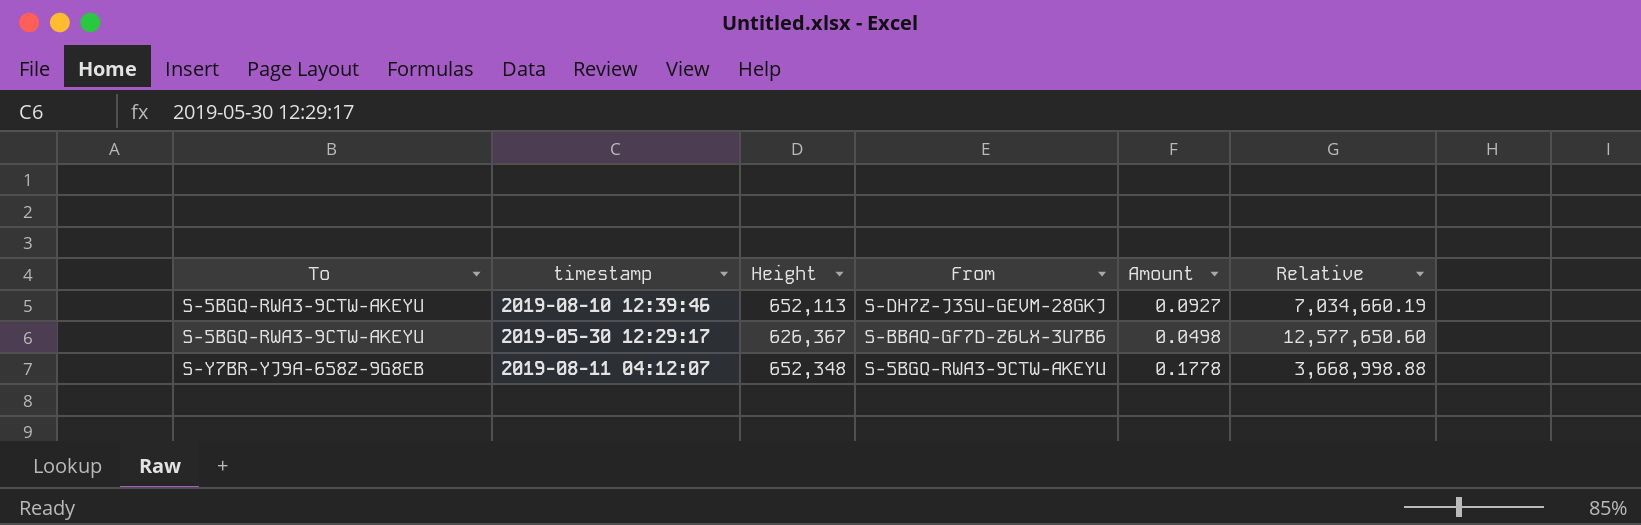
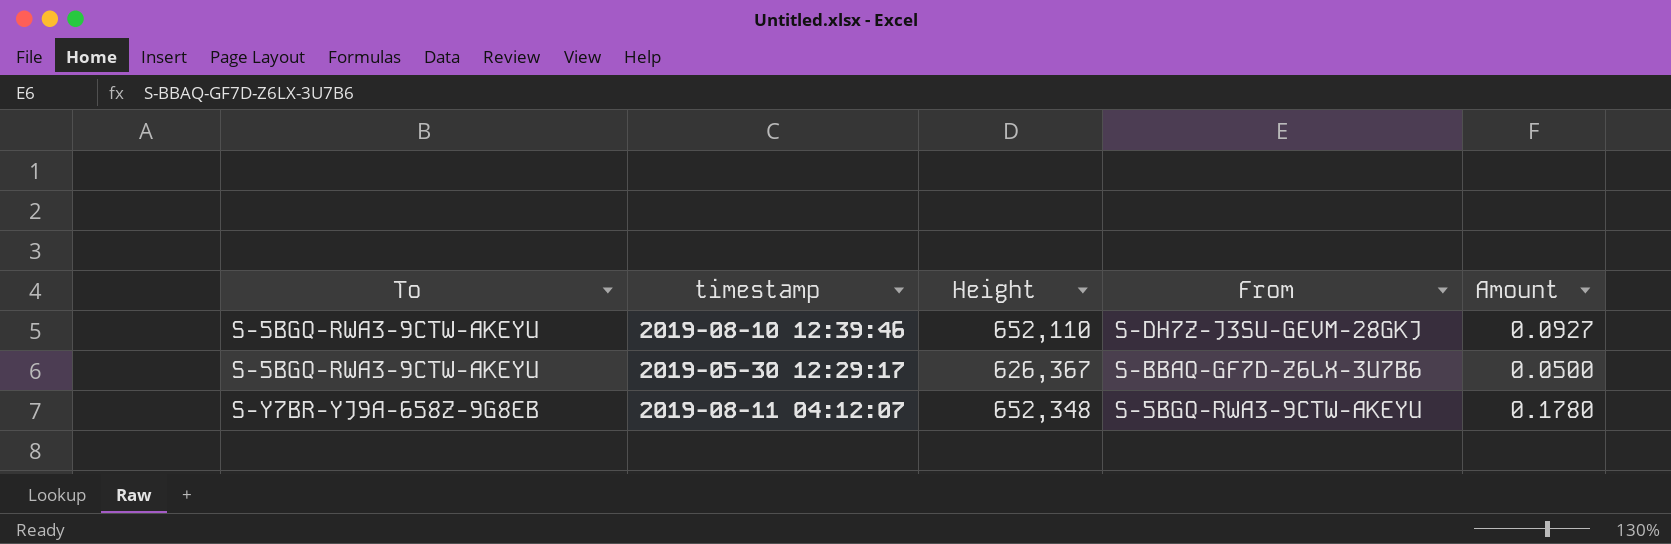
column Relative | formula: [Height] / [Amount] -> none
2019-08-10 12:39:46 | Height: 652,113 -> 652,110
2019-05-30 12:29:17 | Amount: 0.0498 -> 0.0500
2019-08-11 04:12:07 | Amount: 0.1778 -> 0.1780

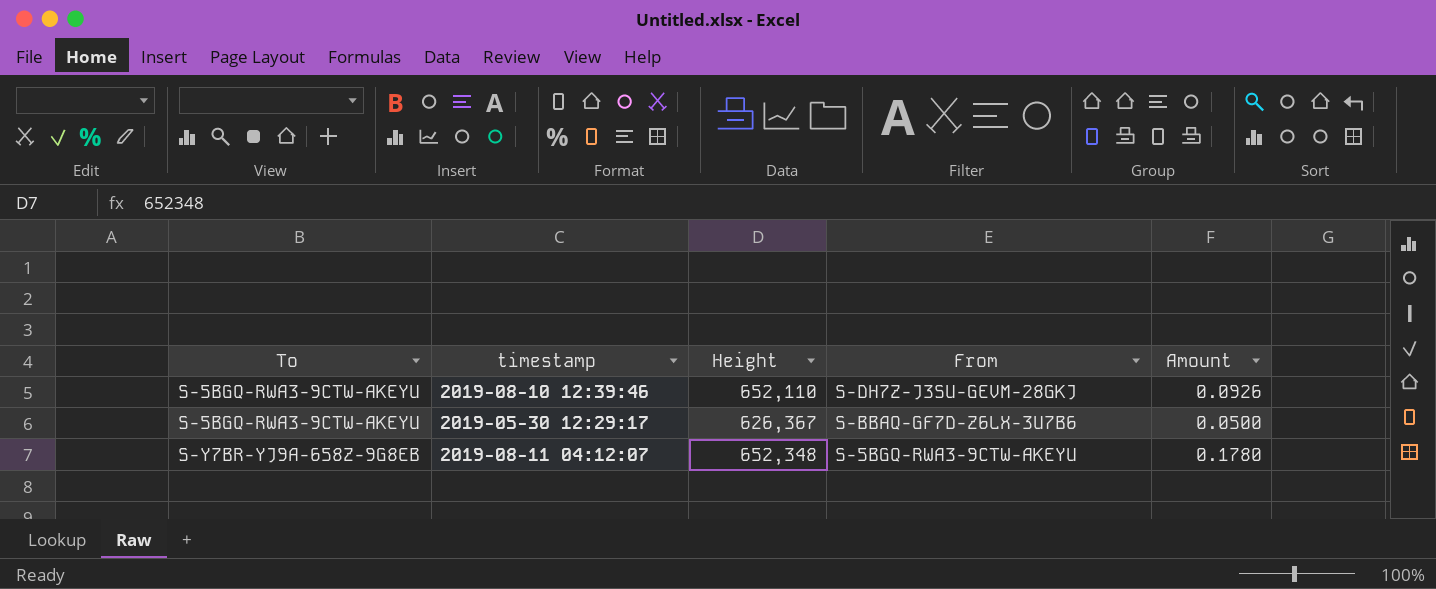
2019-08-10 12:39:46 | Amount: 0.0927 -> 0.0926

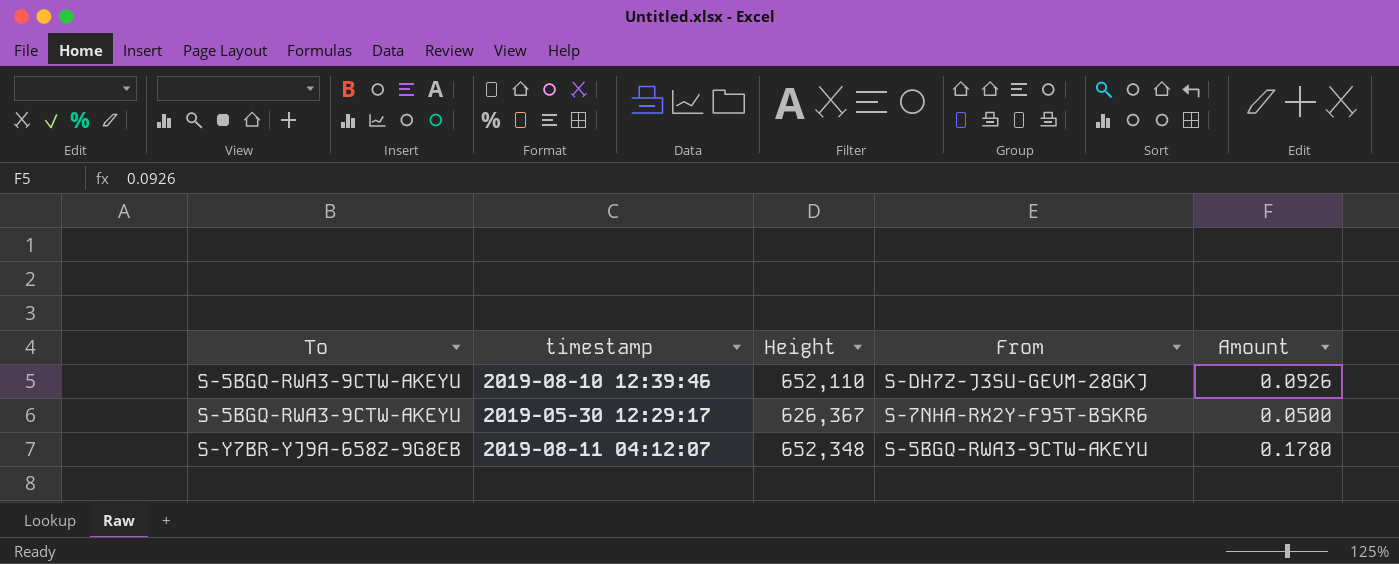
2019-05-30 12:29:17 | From: S-BBAQ-GF7D-Z6LX-3U7B6 -> S-7NHA-RX2Y-F95T-BSKR6

